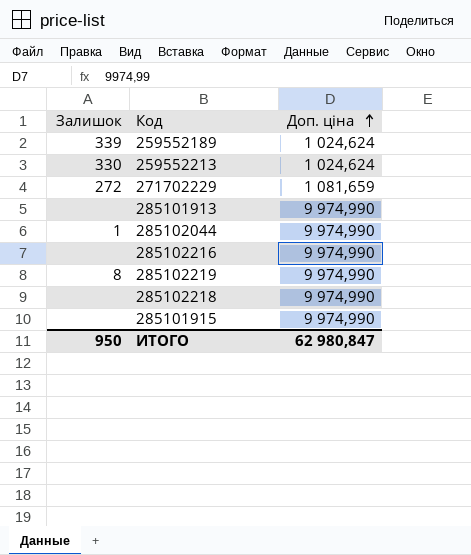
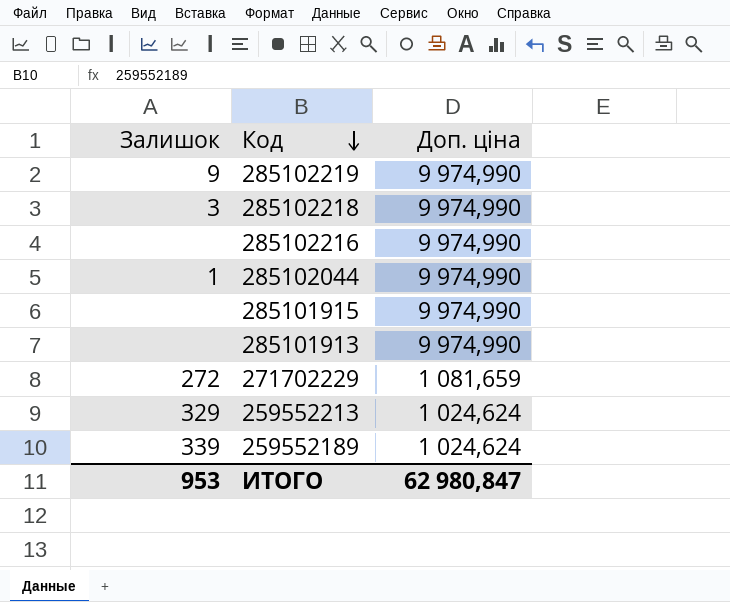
row order: Доп. ціна ascending -> Код descending
285102219 | Залишок: 8 -> 9
285102218 | Залишок: none -> 3
259552213 | Залишок: 330 -> 329
ИТОГО | Залишок: 950 -> 953

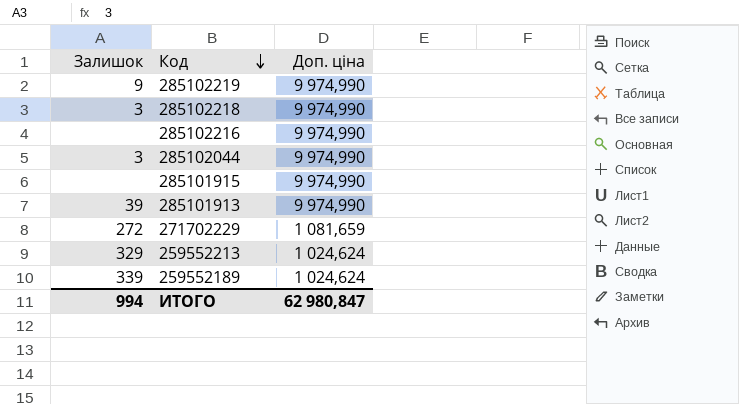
285102044 | Залишок: 1 -> 3
285101913 | Залишок: none -> 39
ИТОГО | Залишок: 953 -> 994

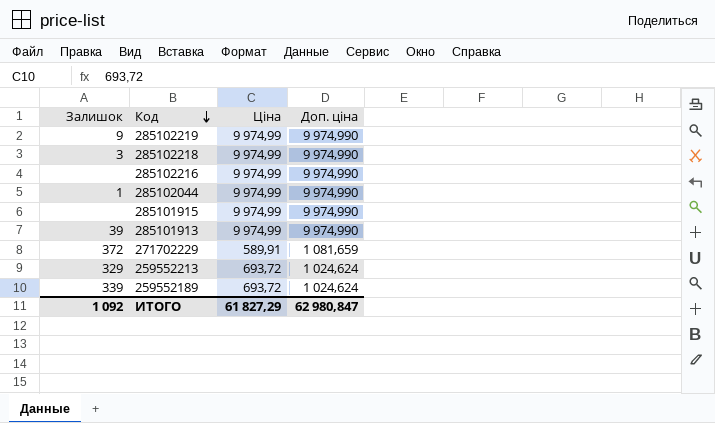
column Ціна | position: none -> 3
285102044 | Залишок: 3 -> 1
271702229 | Залишок: 272 -> 372
ИТОГО | Залишок: 994 -> 1 092

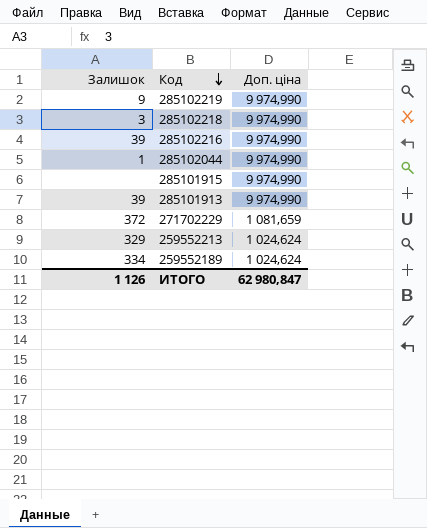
column Ціна | position: 3 -> none
285102216 | Залишок: none -> 39
259552189 | Залишок: 339 -> 334
ИТОГО | Залишок: 1 092 -> 1 126

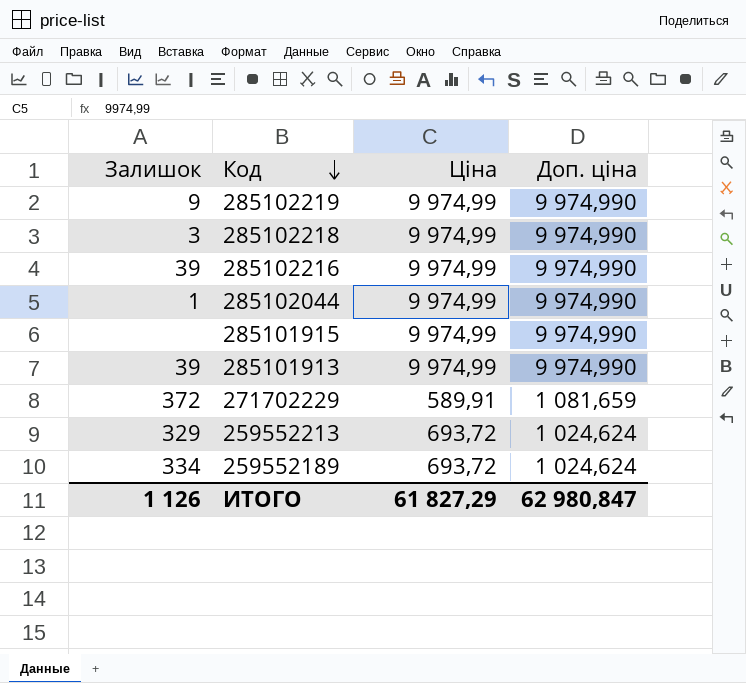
column Ціна | position: none -> 3

